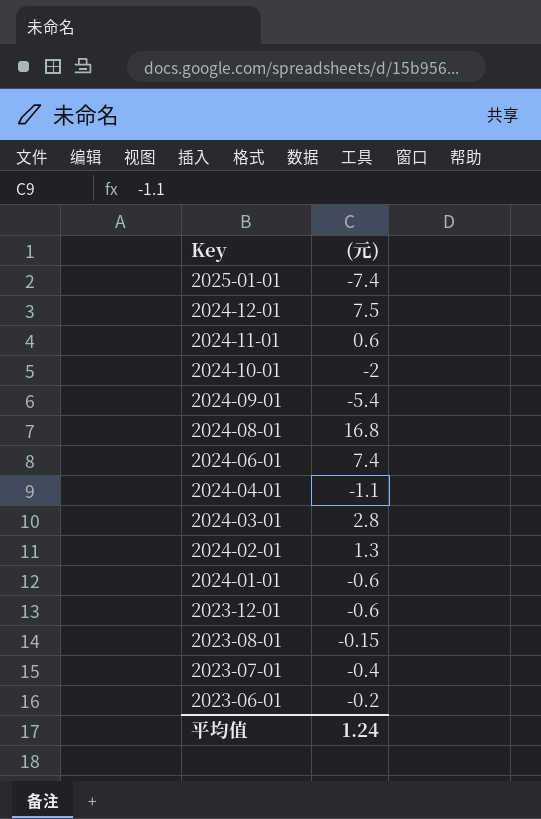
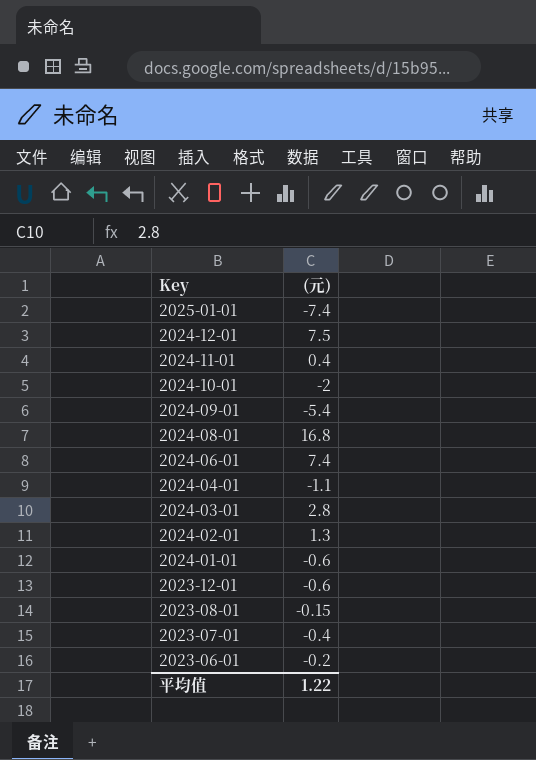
2024-11-01 | (元): 0.6 -> 0.4
平均值 | (元): 1.24 -> 1.22

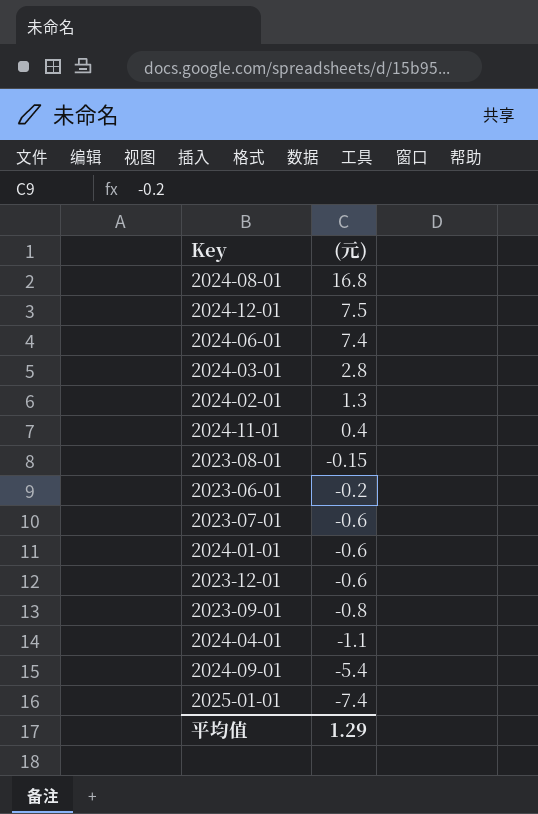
row order: Key descending -> (元) descending
row 2024-10-01: -2 -> none
2023-07-01 | (元): -0.4 -> -0.6
row 2023-09-01: none -> -0.8
平均值 | (元): 1.22 -> 1.29

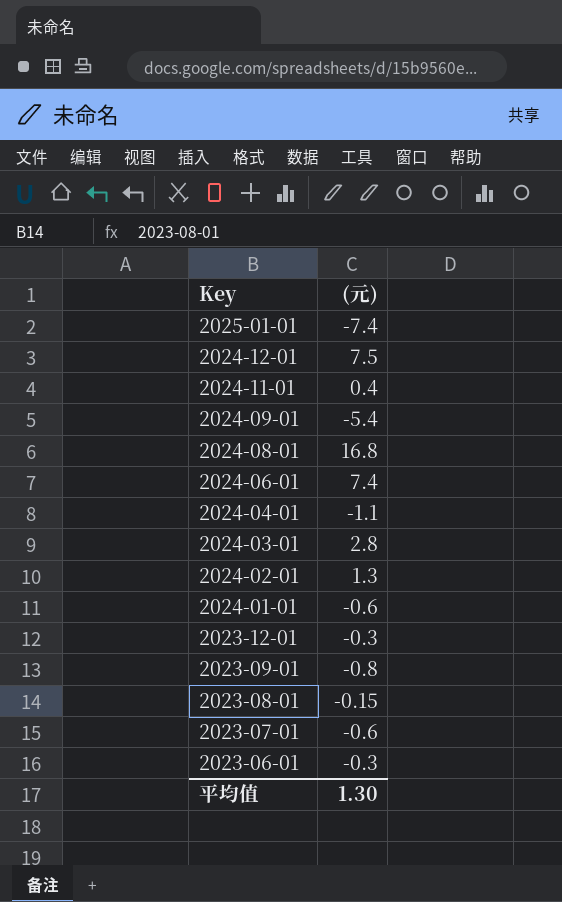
row order: (元) descending -> Key descending
2023-12-01 | (元): -0.6 -> -0.3
2023-06-01 | (元): -0.2 -> -0.3
平均值 | (元): 1.29 -> 1.30

